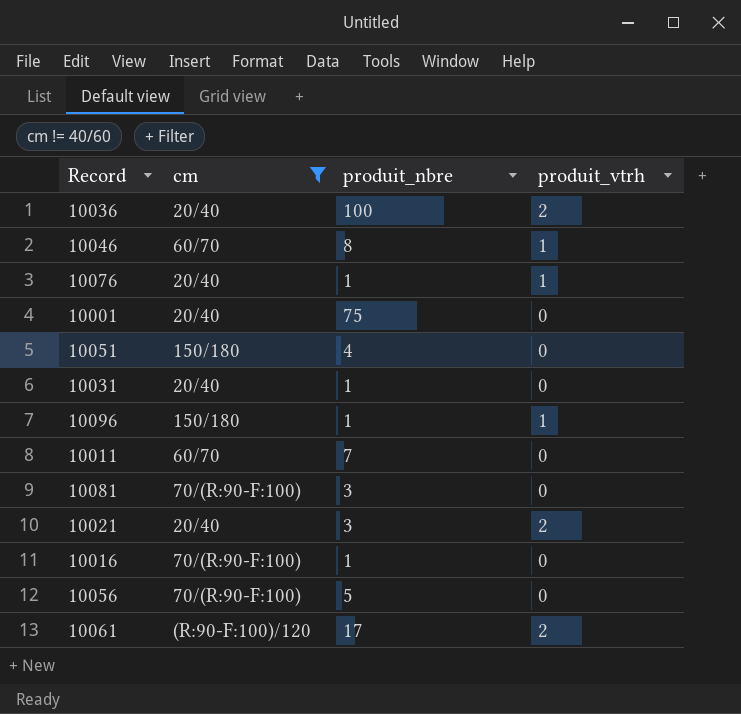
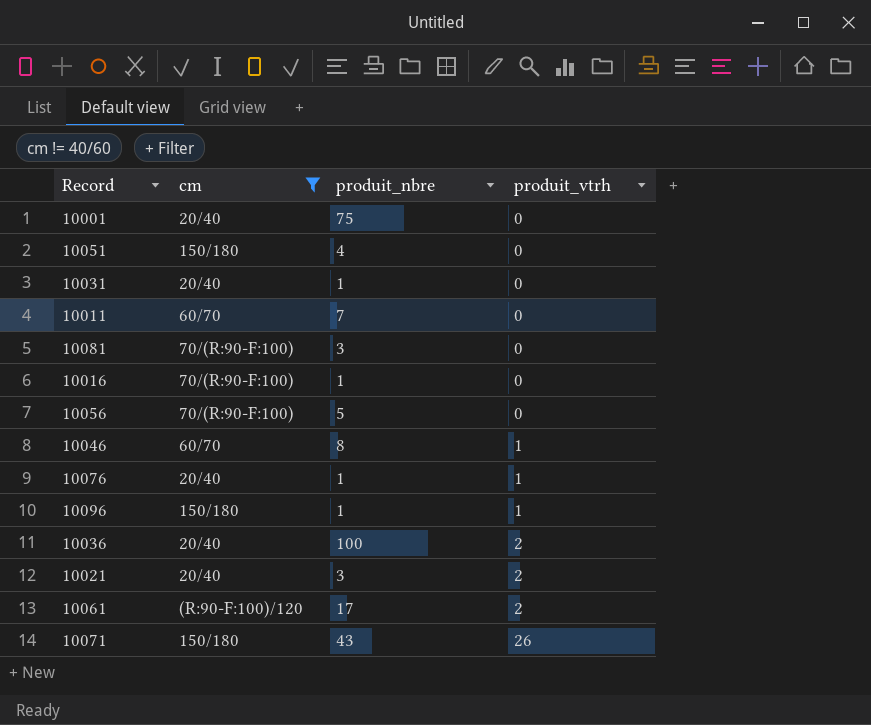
row order: none -> produit_vtrh ascending
row 10071: none -> 150/180 | 43 | 26

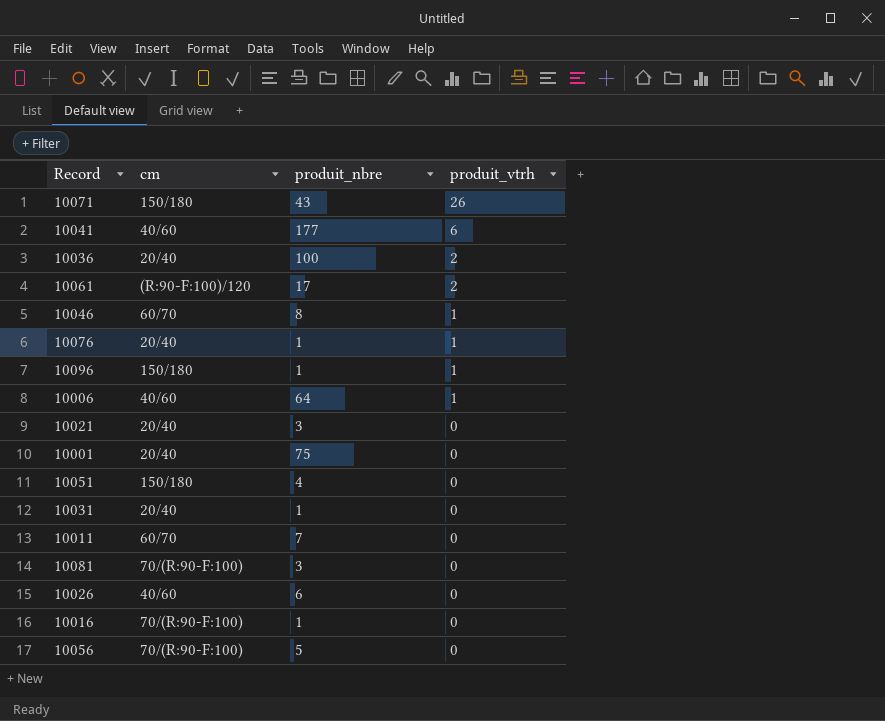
filter: cm != 40/60 -> none
row order: produit_vtrh ascending -> produit_vtrh descending
10021 | produit_vtrh: 2 -> 0

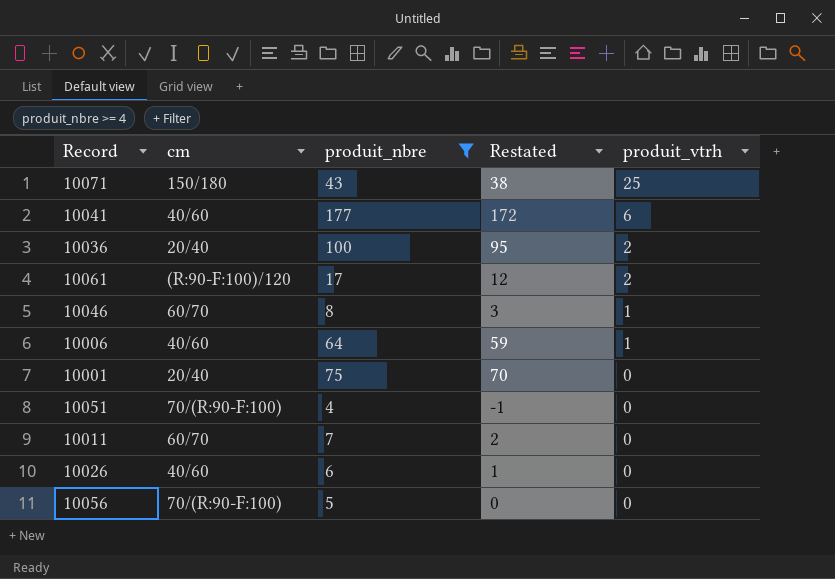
filter: none -> produit_nbre >= 4
column Restated | formula: none -> [produit_nbre] - 5
10071 | produit_vtrh: 26 -> 25
10051 | cm: 150/180 -> 70/(R:90-F:100)

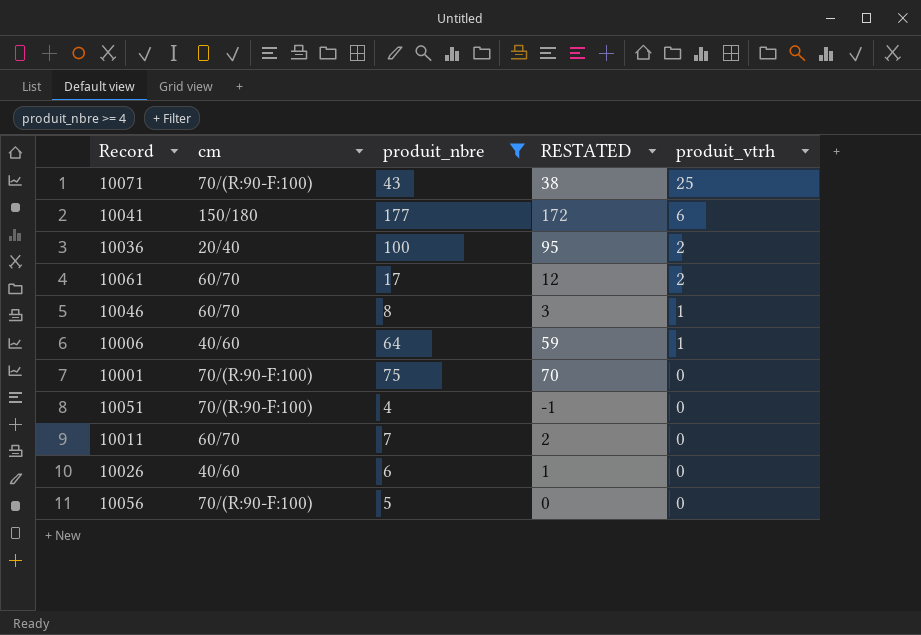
column name: Restated -> RESTATED
10071 | cm: 150/180 -> 70/(R:90-F:100)
10041 | cm: 40/60 -> 150/180
10061 | cm: (R:90-F:100)/120 -> 60/70
10001 | cm: 20/40 -> 70/(R:90-F:100)

